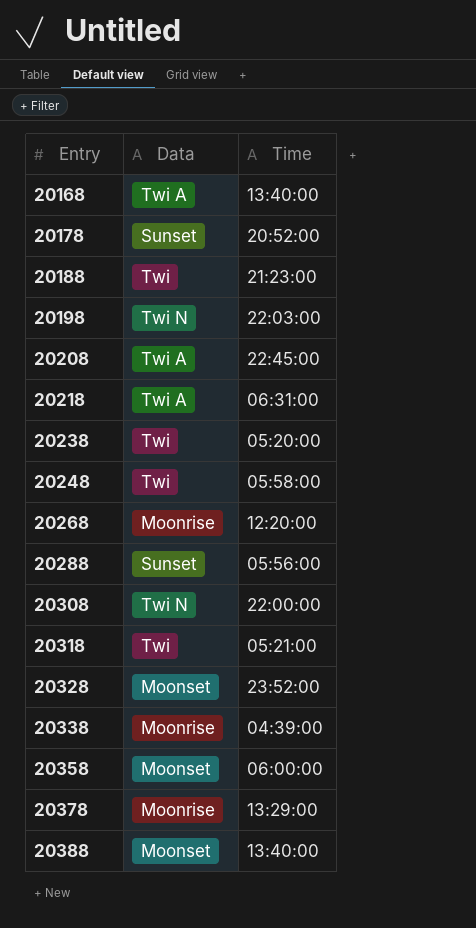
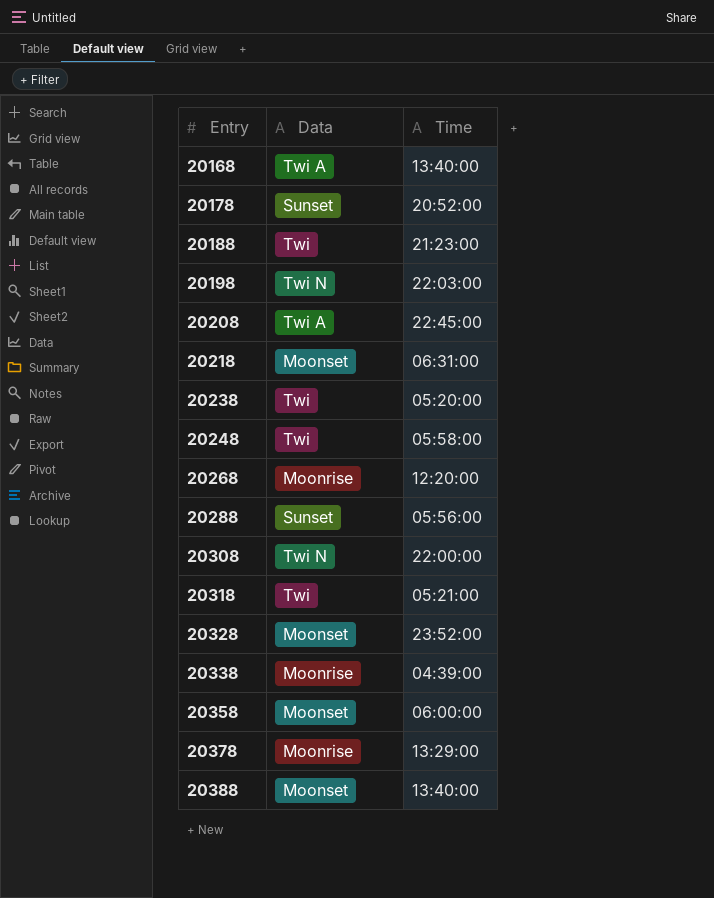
20218 | Data: Twi A -> Moonset

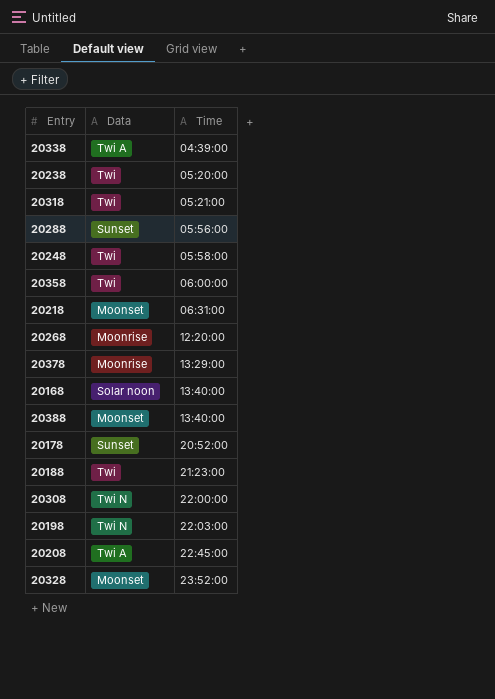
row order: Entry ascending -> Time ascending
20338 | Data: Moonrise -> Twi A
20358 | Data: Moonset -> Twi
20168 | Data: Twi A -> Solar noon

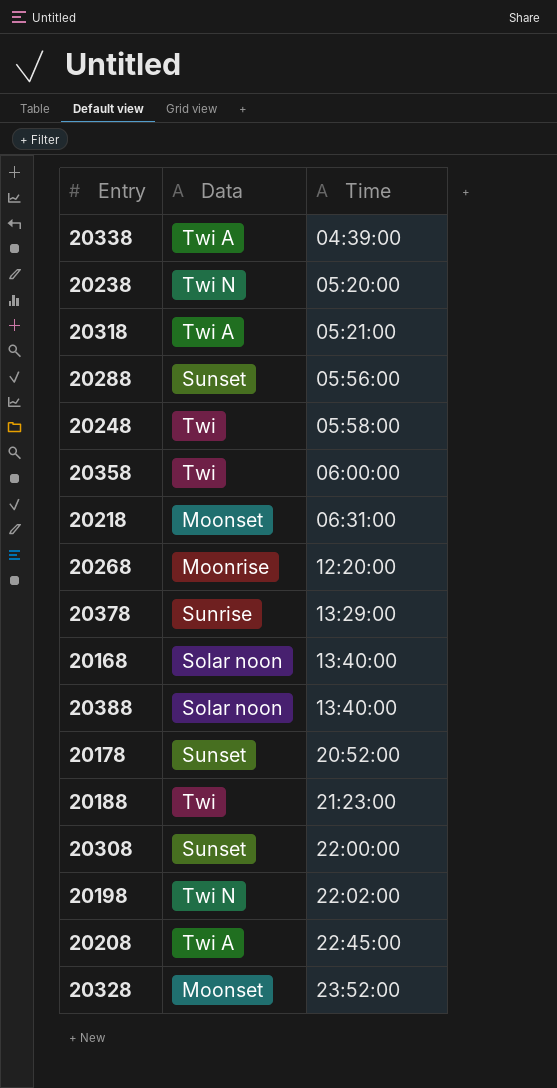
20238 | Data: Twi -> Twi N
20318 | Data: Twi -> Twi A
20378 | Data: Moonrise -> Sunrise
20388 | Data: Moonset -> Solar noon
20308 | Data: Twi N -> Sunset
20198 | Time: 22:03:00 -> 22:02:00

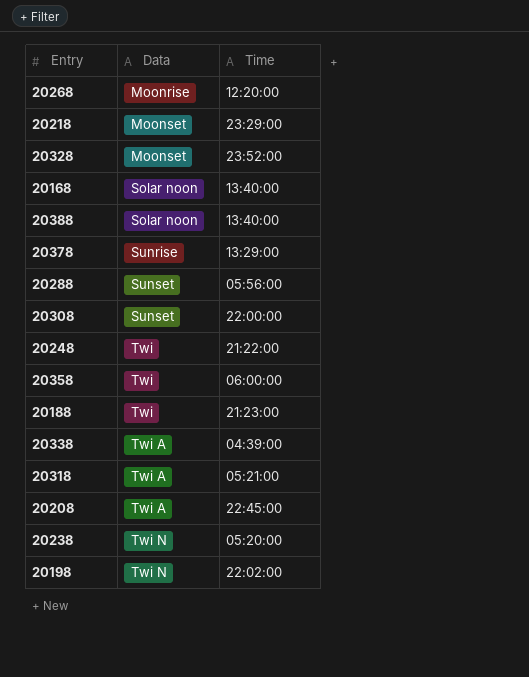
row order: Time ascending -> Data ascending
row 20178: Sunset | 20:52:00 -> none
20218 | Time: 06:31:00 -> 23:29:00
20248 | Time: 05:58:00 -> 21:22:00

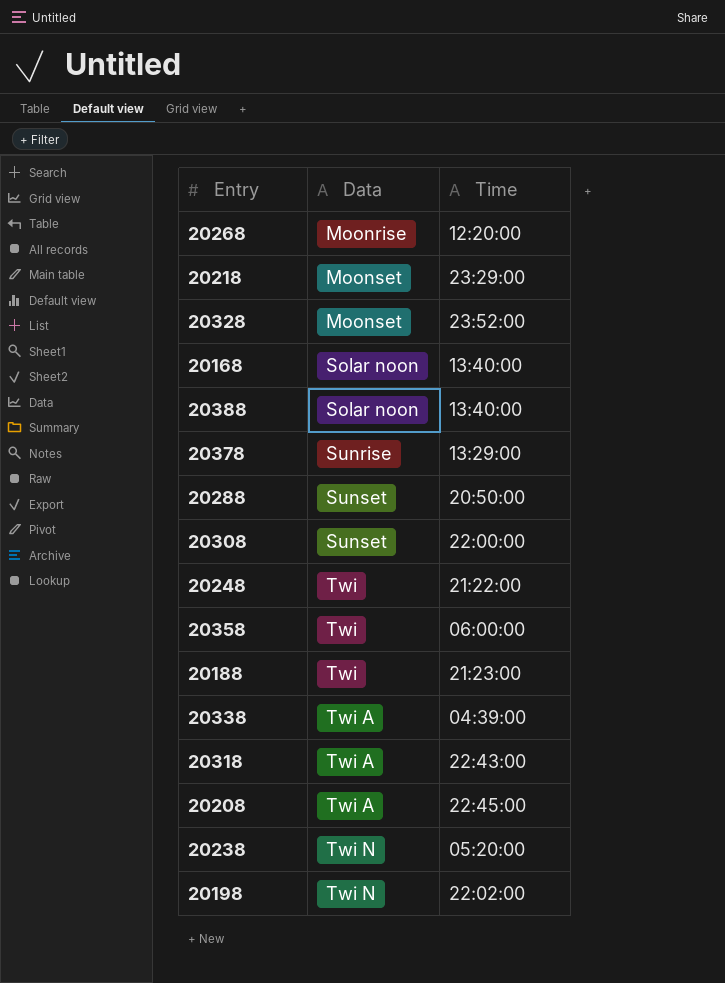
20288 | Time: 05:56:00 -> 20:50:00
20318 | Time: 05:21:00 -> 22:43:00

